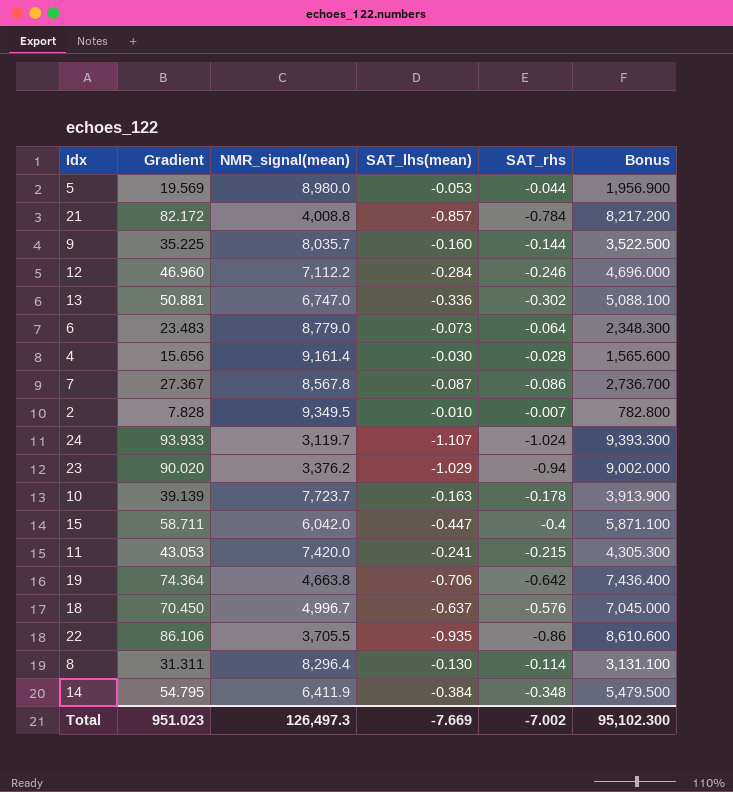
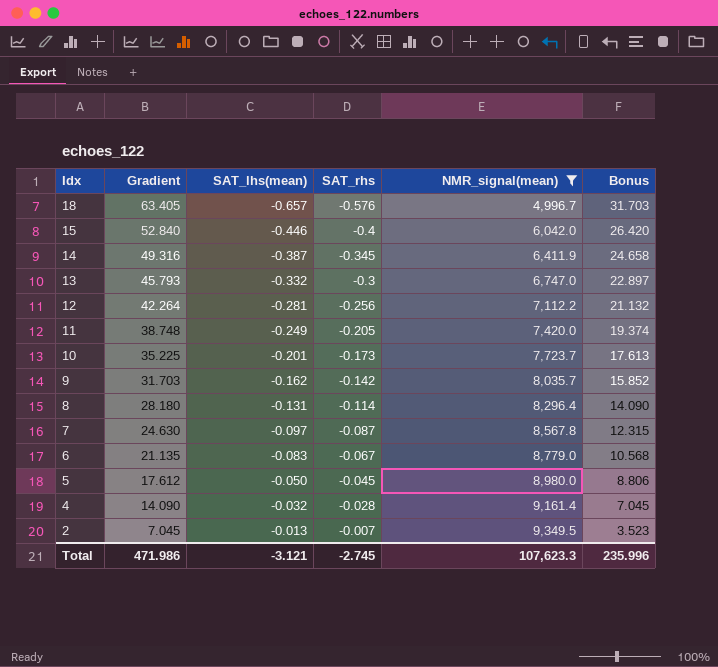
filter: none -> NMR_signal(mean) >= 4,996.7
row order: none -> Idx descending
column NMR_signal(mean) | position: 3 -> 5
column Bonus | formula: [Gradient] * 100 -> [Gradient] * 0.5
18 | Gradient: 70.450 -> 63.405
18 | SAT_lhs(mean): -0.637 -> -0.657
15 | Gradient: 58.711 -> 52.840
15 | SAT_lhs(mean): -0.447 -> -0.446
14 | Gradient: 54.795 -> 49.316
14 | SAT_lhs(mean): -0.384 -> -0.387
14 | SAT_rhs: -0.348 -> -0.345
13 | Gradient: 50.881 -> 45.793
13 | SAT_lhs(mean): -0.336 -> -0.332
13 | SAT_rhs: -0.302 -> -0.3
12 | Gradient: 46.960 -> 42.264
12 | SAT_lhs(mean): -0.284 -> -0.281
12 | SAT_rhs: -0.246 -> -0.256
11 | Gradient: 43.053 -> 38.748
11 | SAT_lhs(mean): -0.241 -> -0.249
11 | SAT_rhs: -0.215 -> -0.205
10 | Gradient: 39.139 -> 35.225
10 | SAT_lhs(mean): -0.163 -> -0.201
10 | SAT_rhs: -0.178 -> -0.173
9 | Gradient: 35.225 -> 31.703
9 | SAT_lhs(mean): -0.160 -> -0.162
9 | SAT_rhs: -0.144 -> -0.142
8 | Gradient: 31.311 -> 28.180
8 | SAT_lhs(mean): -0.130 -> -0.131
7 | Gradient: 27.367 -> 24.630
7 | SAT_lhs(mean): -0.087 -> -0.097
7 | SAT_rhs: -0.086 -> -0.087
6 | Gradient: 23.483 -> 21.135
6 | SAT_lhs(mean): -0.073 -> -0.083
6 | SAT_rhs: -0.064 -> -0.067
5 | Gradient: 19.569 -> 17.612
5 | SAT_lhs(mean): -0.053 -> -0.050
5 | SAT_rhs: -0.044 -> -0.045
4 | Gradient: 15.656 -> 14.090
4 | SAT_lhs(mean): -0.030 -> -0.032
2 | Gradient: 7.828 -> 7.045
2 | SAT_lhs(mean): -0.010 -> -0.013
Total | Gradient: 951.023 -> 471.986
Total | SAT_lhs(mean): -7.669 -> -3.121
Total | SAT_rhs: -7.002 -> -2.745
Total | NMR_signal(mean): 126,497.3 -> 107,623.3
Total | Bonus: 95,102.300 -> 235.996

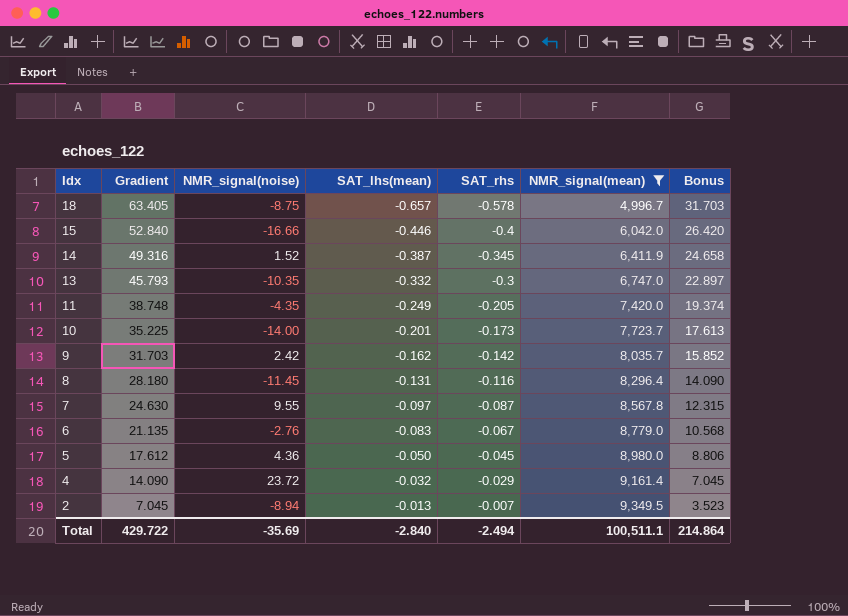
column NMR_signal(noise) | position: none -> 3
row 12: 42.264 | -0.281 | -0.256 | 7,112.2 | 21.132 -> none
18 | SAT_rhs: -0.576 -> -0.578
8 | SAT_rhs: -0.114 -> -0.116
4 | SAT_rhs: -0.028 -> -0.029
Total | Gradient: 471.986 -> 429.722
Total | SAT_lhs(mean): -3.121 -> -2.840
Total | SAT_rhs: -2.745 -> -2.494
Total | NMR_signal(mean): 107,623.3 -> 100,511.1
Total | Bonus: 235.996 -> 214.864

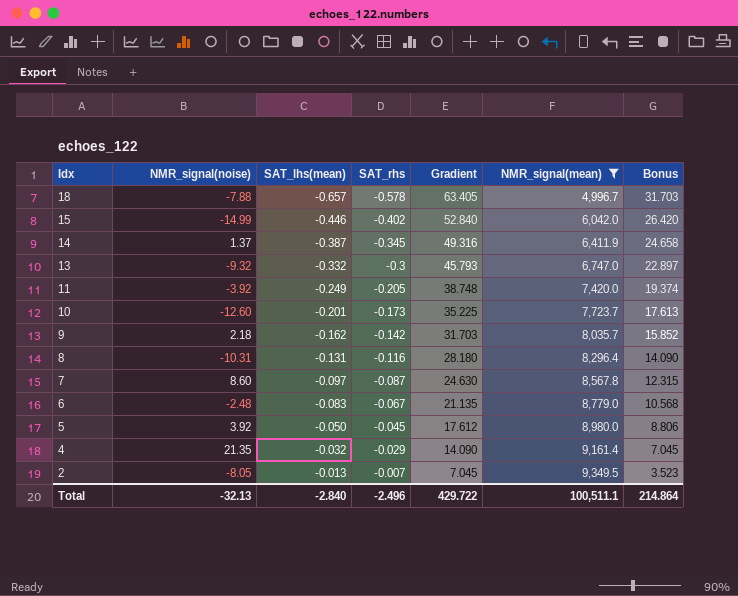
column Gradient | position: 2 -> 5
18 | NMR_signal(noise): -8.75 -> -7.88
15 | NMR_signal(noise): -16.66 -> -14.99
15 | SAT_rhs: -0.4 -> -0.402
14 | NMR_signal(noise): 1.52 -> 1.37
13 | NMR_signal(noise): -10.35 -> -9.32
11 | NMR_signal(noise): -4.35 -> -3.92
10 | NMR_signal(noise): -14.00 -> -12.60
9 | NMR_signal(noise): 2.42 -> 2.18
8 | NMR_signal(noise): -11.45 -> -10.31
7 | NMR_signal(noise): 9.55 -> 8.60
6 | NMR_signal(noise): -2.76 -> -2.48
5 | NMR_signal(noise): 4.36 -> 3.92
4 | NMR_signal(noise): 23.72 -> 21.35
2 | NMR_signal(noise): -8.94 -> -8.05
Total | NMR_signal(noise): -35.69 -> -32.13
Total | SAT_rhs: -2.494 -> -2.496

